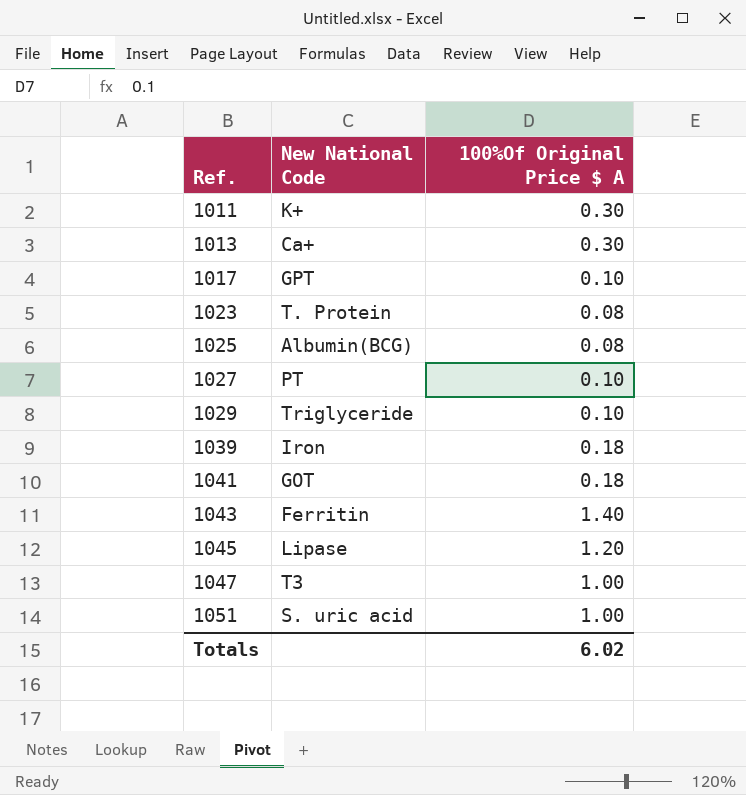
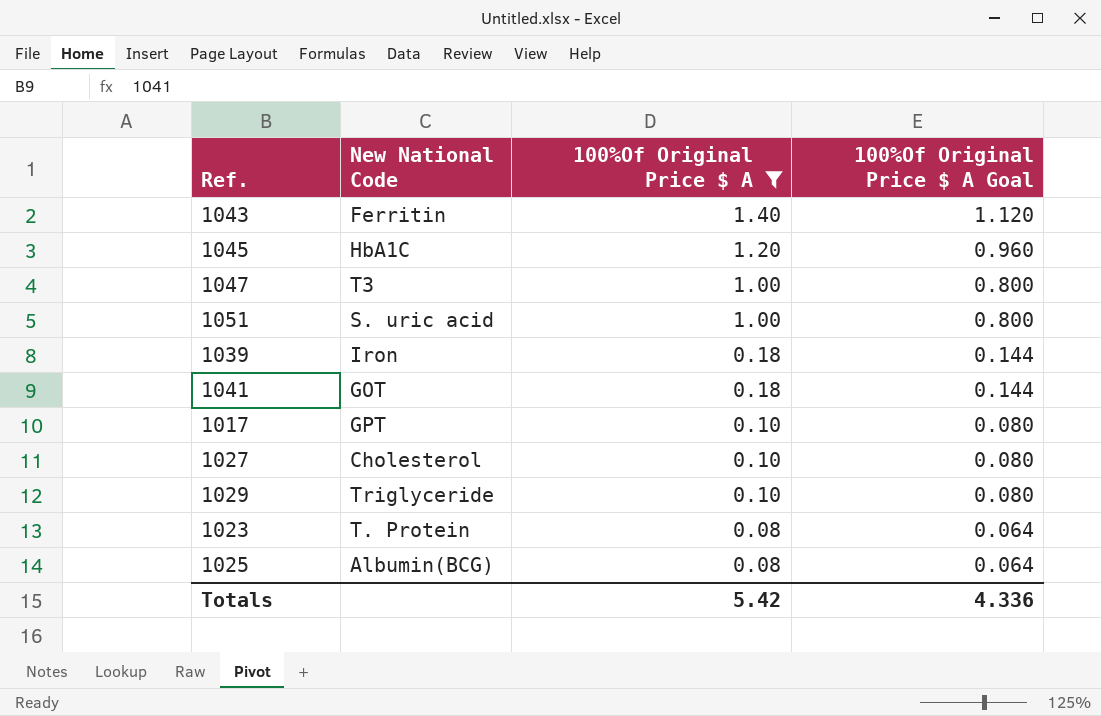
filter: none -> 100%Of Original Price $ A != 0.30
row order: Ref. ascending -> 100%Of Original Price $ A descending
column 100%Of Original Price $ A Goal | formula: none -> [100%Of Original Price $ A] * 0.8
1045 | New National Code: Lipase -> HbA1C
1027 | New National Code: PT -> Cholesterol
Totals | 100%Of Original Price $ A: 6.02 -> 5.42

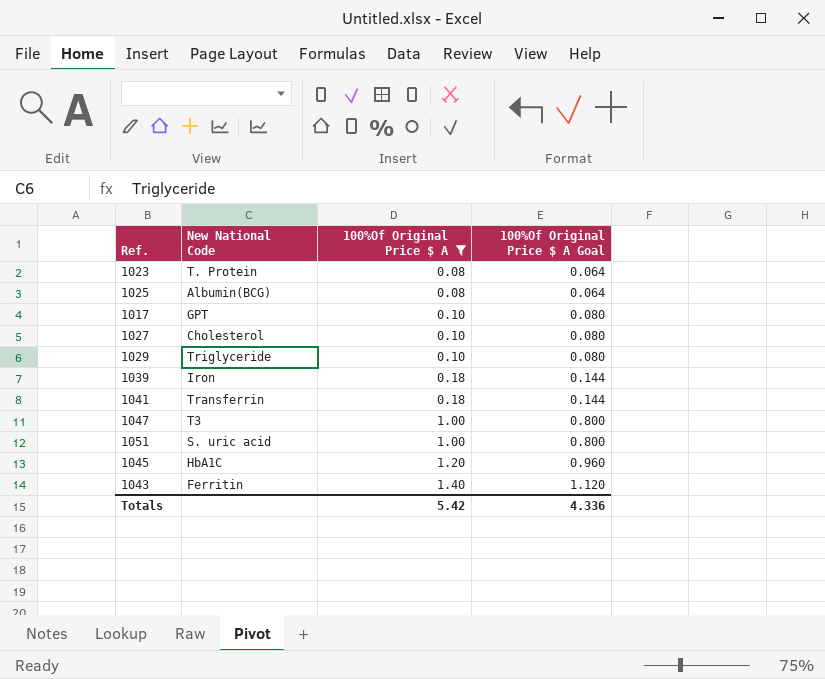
row order: 100%Of Original Price $ A descending -> 100%Of Original Price $ A ascending
1041 | New National Code: GOT -> Transferrin

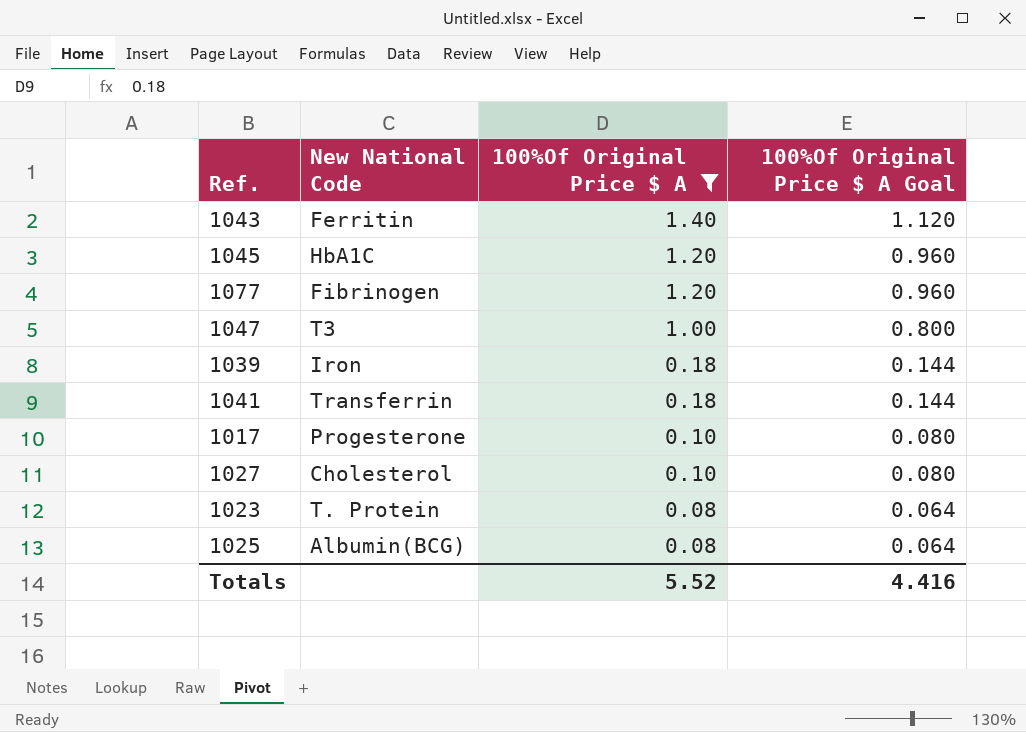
row order: 100%Of Original Price $ A ascending -> 100%Of Original Price $ A descending
row 1029: Triglyceride | 0.10 | 0.080 -> none
row 1051: S. uric acid | 1.00 | 0.800 -> none
row 1077: none -> Fibrinogen | 1.20 | 0.960
1017 | New National Code: GPT -> Progesterone
Totals | 100%Of Original Price $ A: 5.42 -> 5.52
Totals | 100%Of Original Price $ A Goal: 4.336 -> 4.416

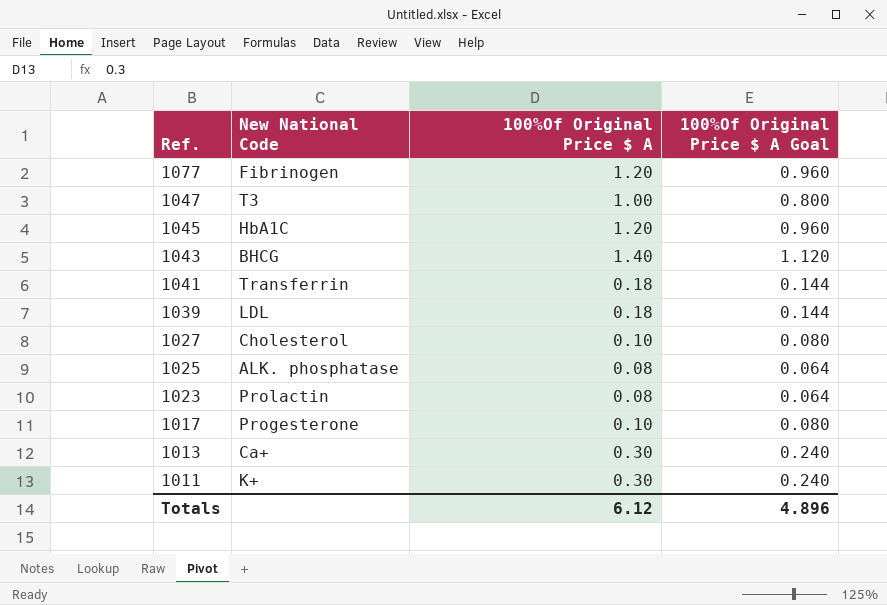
filter: 100%Of Original Price $ A != 0.30 -> none
row order: 100%Of Original Price $ A descending -> Ref. descending
1043 | New National Code: Ferritin -> BHCG
1039 | New National Code: Iron -> LDL
1025 | New National Code: Albumin(BCG) -> ALK. phosphatase
1023 | New National Code: T. Protein -> Prolactin
Totals | 100%Of Original Price $ A: 5.52 -> 6.12
Totals | 100%Of Original Price $ A Goal: 4.416 -> 4.896

